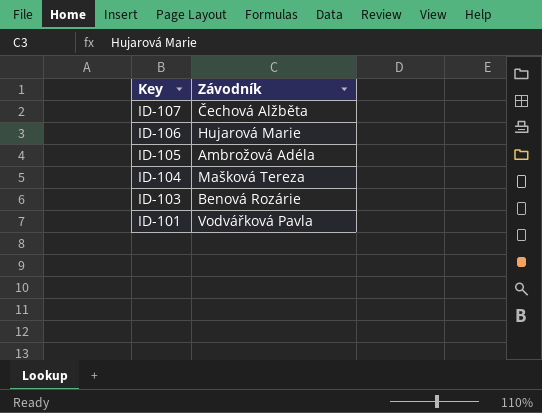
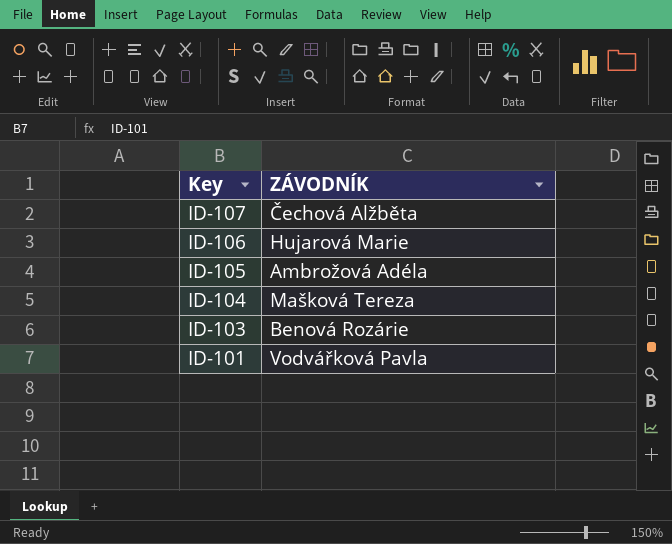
column name: Závodník -> ZÁVODNÍK

